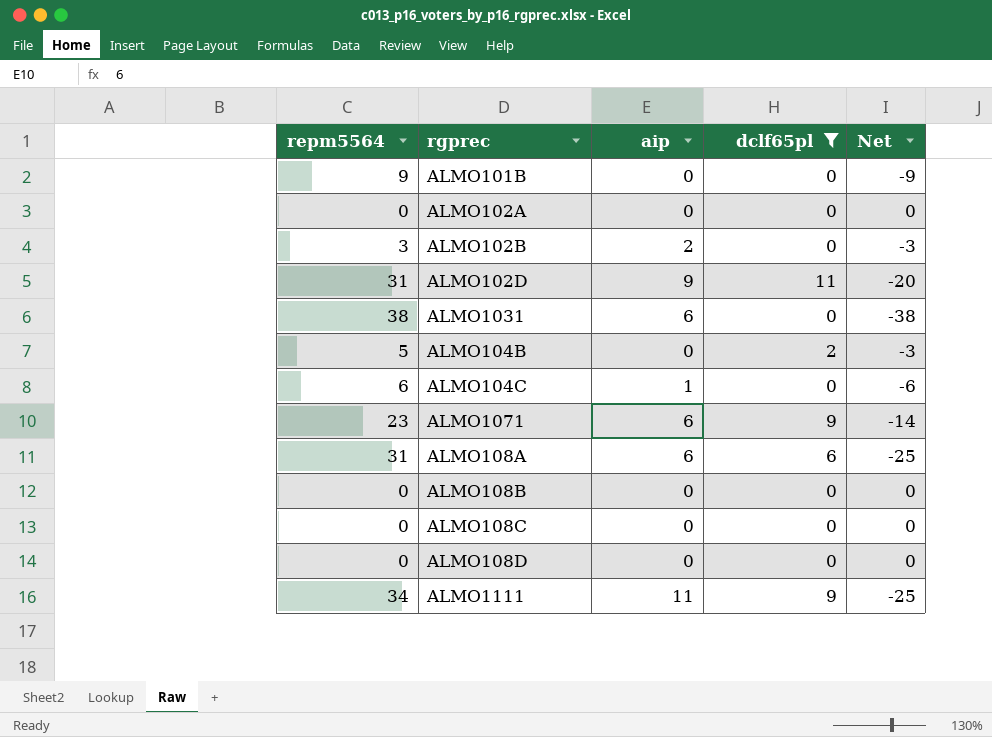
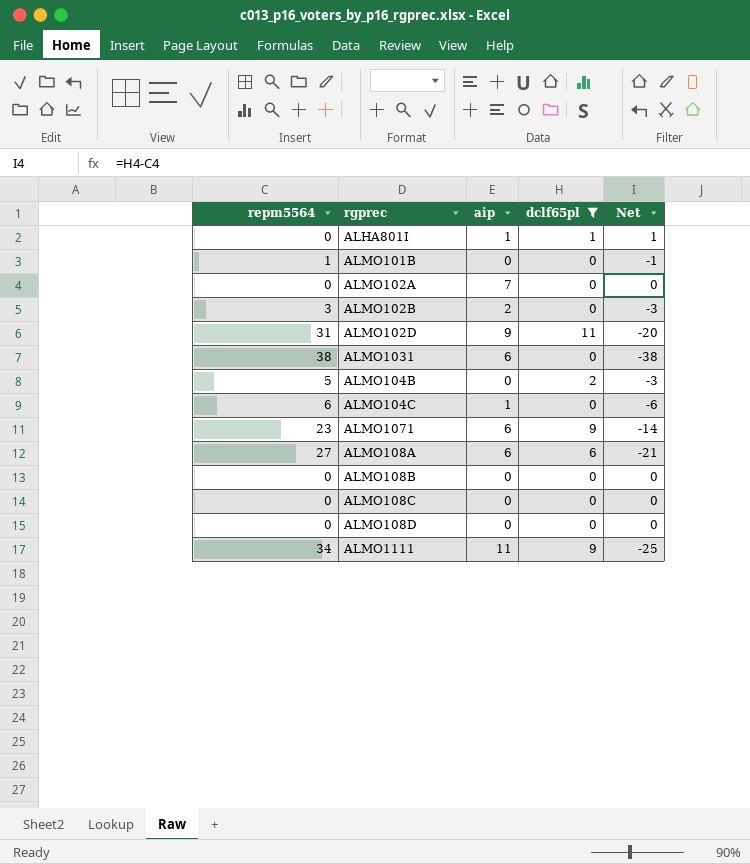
row ALHA801I: none -> 0 | 1 | 1 | 1
ALMO101B | repm5564: 9 -> 1
ALMO101B | Net: -9 -> -1
ALMO102A | aip: 0 -> 7
ALMO108A | repm5564: 31 -> 27
ALMO108A | Net: -25 -> -21

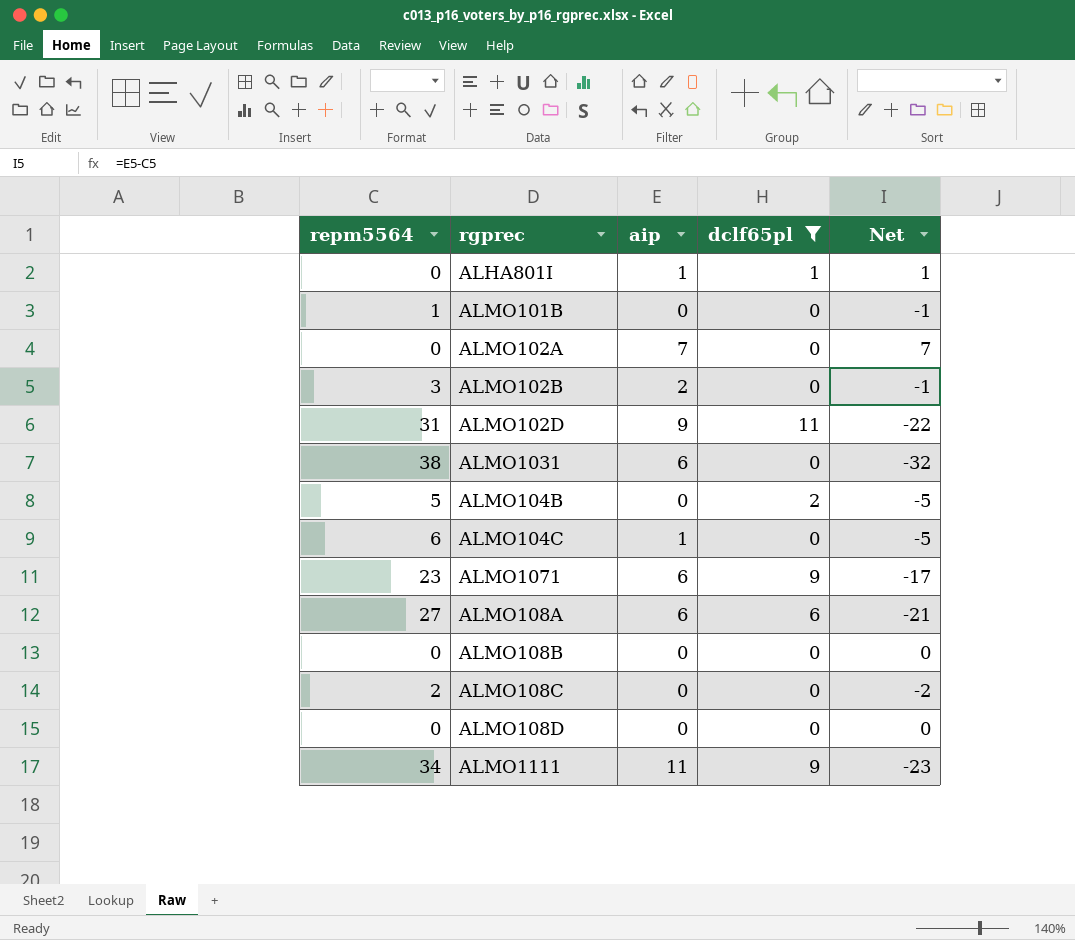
column Net | formula: [dclf65pl] - [repm5564] -> [aip] - [repm5564]
ALMO108C | repm5564: 0 -> 2

